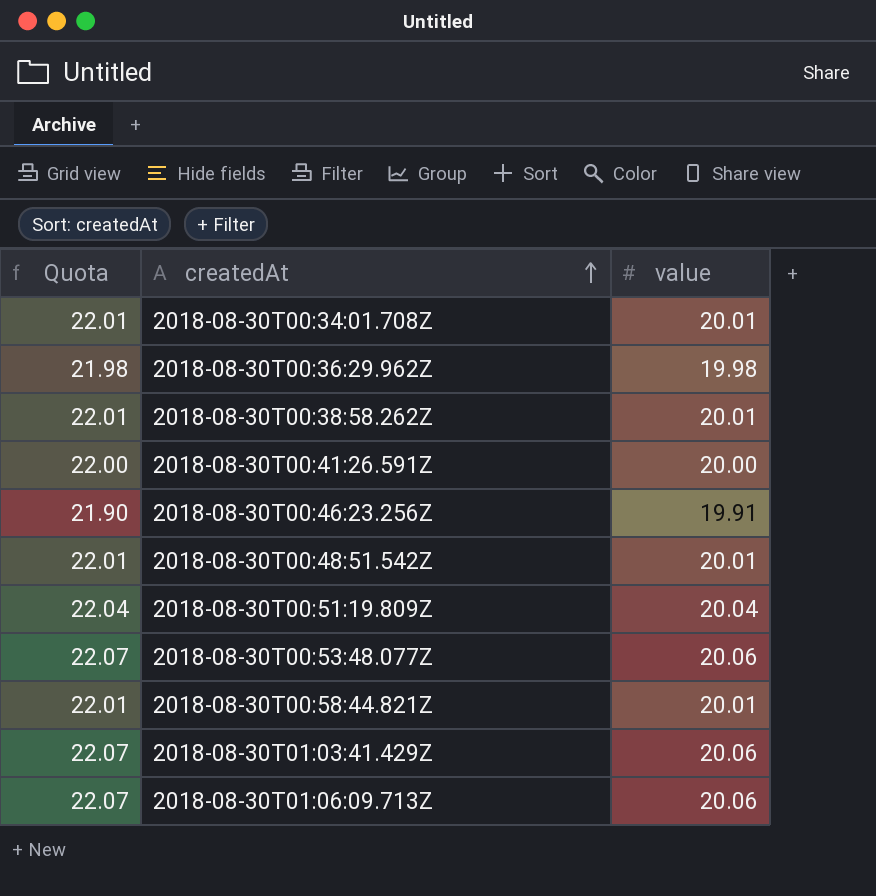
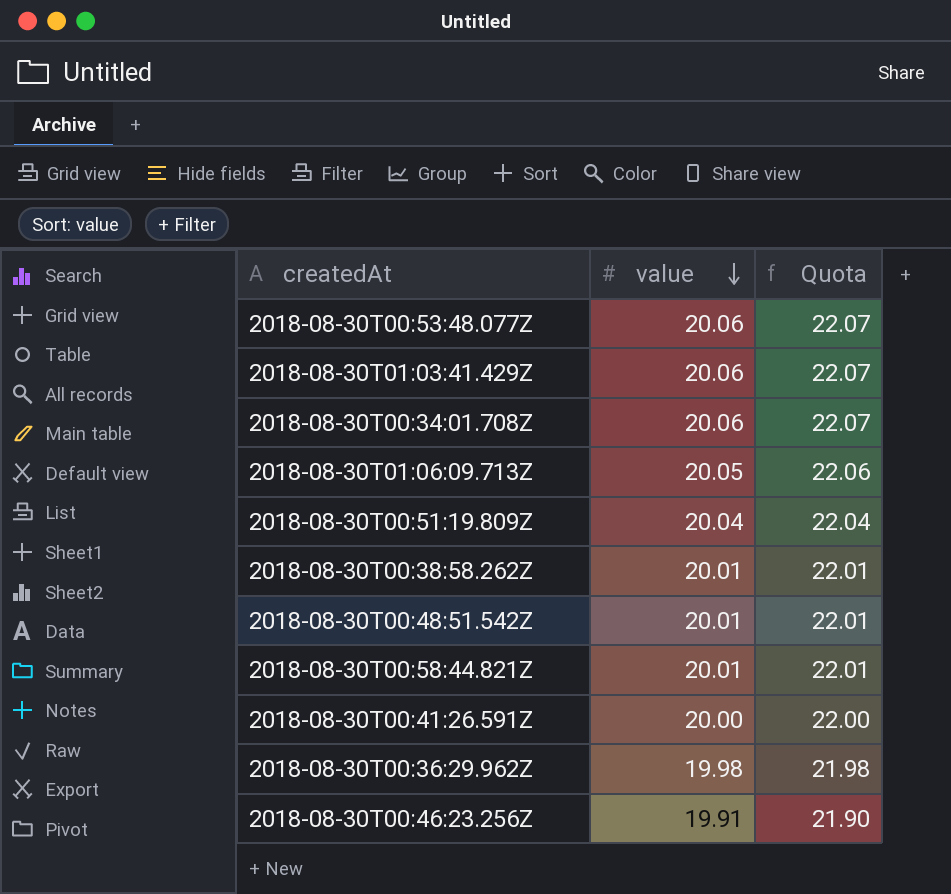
row order: createdAt ascending -> value descending
column Quota | position: 1 -> 3
2018-08-30T00:34:01.708Z | value: 20.01 -> 20.06
2018-08-30T00:34:01.708Z | Quota: 22.01 -> 22.07
2018-08-30T01:06:09.713Z | value: 20.06 -> 20.05
2018-08-30T01:06:09.713Z | Quota: 22.07 -> 22.06

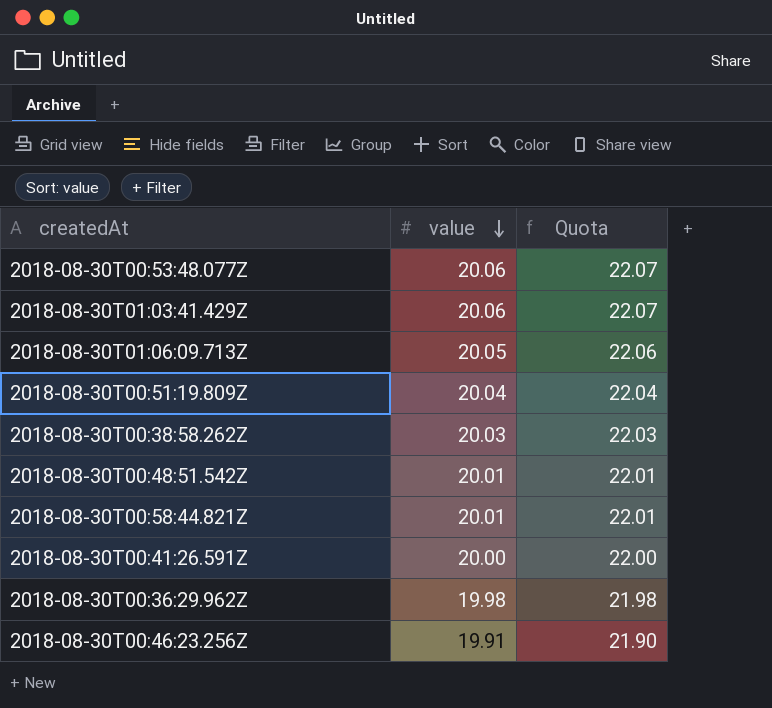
row 2018-08-30T00:34:01.708Z: 20.06 | 22.07 -> none
2018-08-30T00:38:58.262Z | value: 20.01 -> 20.03
2018-08-30T00:38:58.262Z | Quota: 22.01 -> 22.03

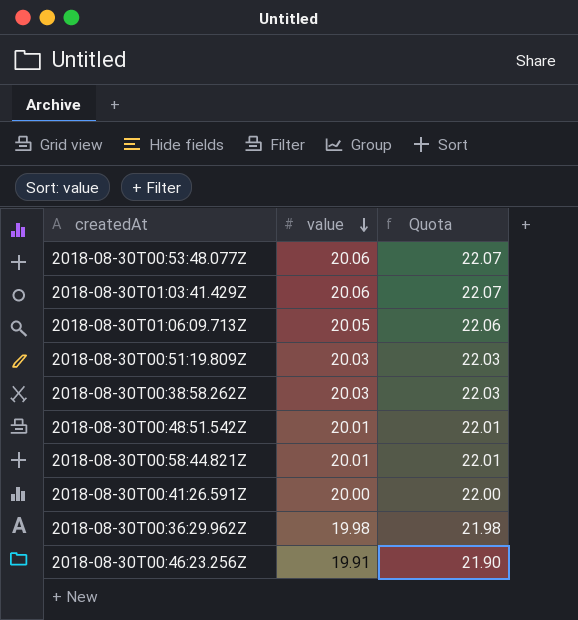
2018-08-30T00:51:19.809Z | value: 20.04 -> 20.03
2018-08-30T00:51:19.809Z | Quota: 22.04 -> 22.03

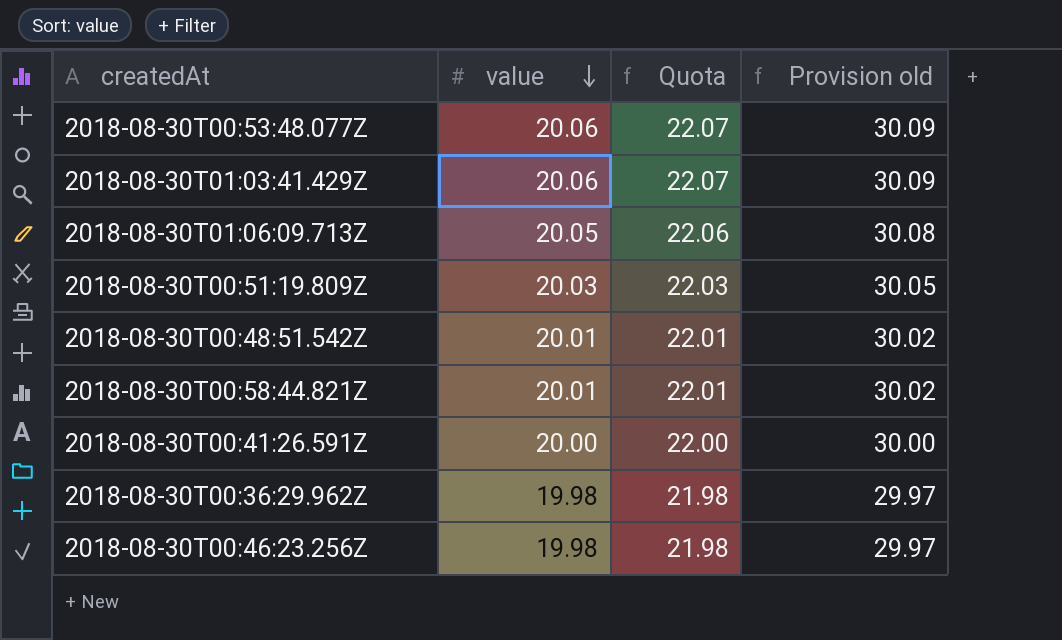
column Provision old | formula: none -> [value] * 1.5
row 2018-08-30T00:38:58.262Z: 20.03 | 22.03 -> none
2018-08-30T00:46:23.256Z | value: 19.91 -> 19.98
2018-08-30T00:46:23.256Z | Quota: 21.90 -> 21.98

